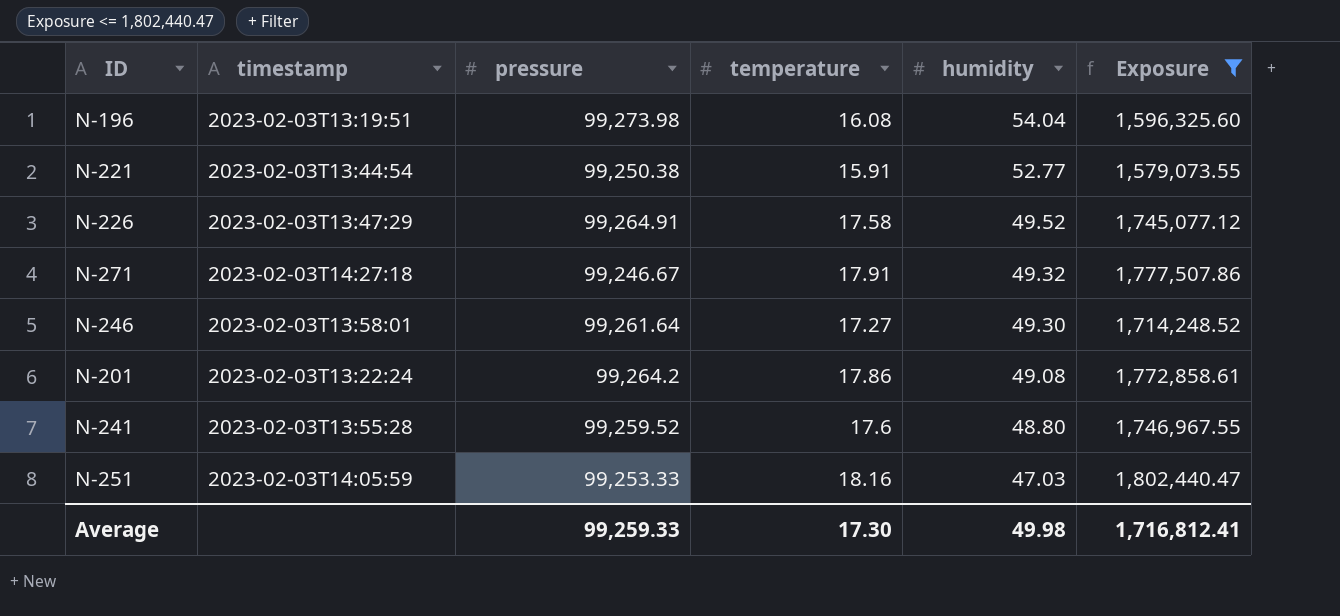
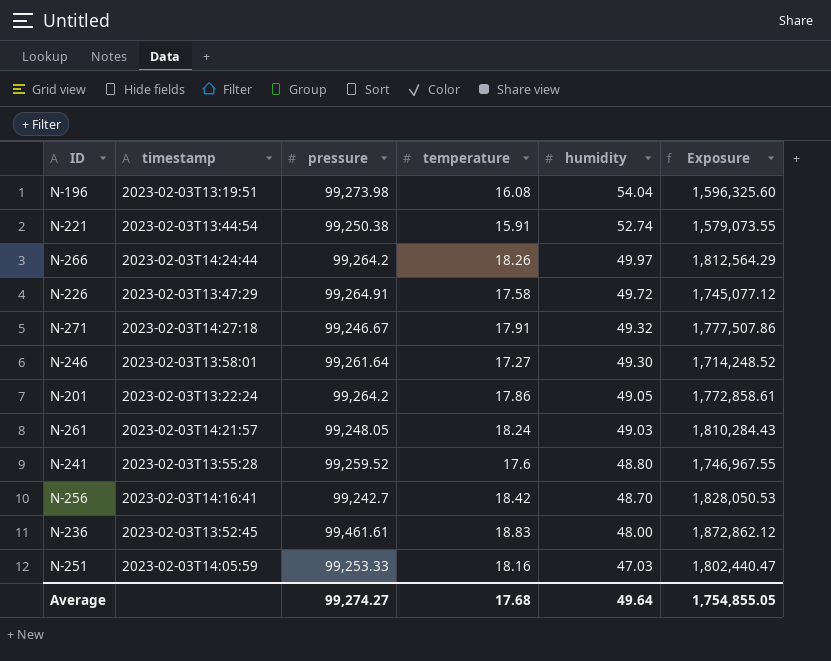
filter: Exposure <= 1,802,440.47 -> none
N-221 | humidity: 52.77 -> 52.74
N-226 | humidity: 49.52 -> 49.72
N-201 | humidity: 49.08 -> 49.05
Average | pressure: 99,259.33 -> 99,274.27
Average | temperature: 17.30 -> 17.68
Average | humidity: 49.98 -> 49.64
Average | Exposure: 1,716,812.41 -> 1,754,855.05

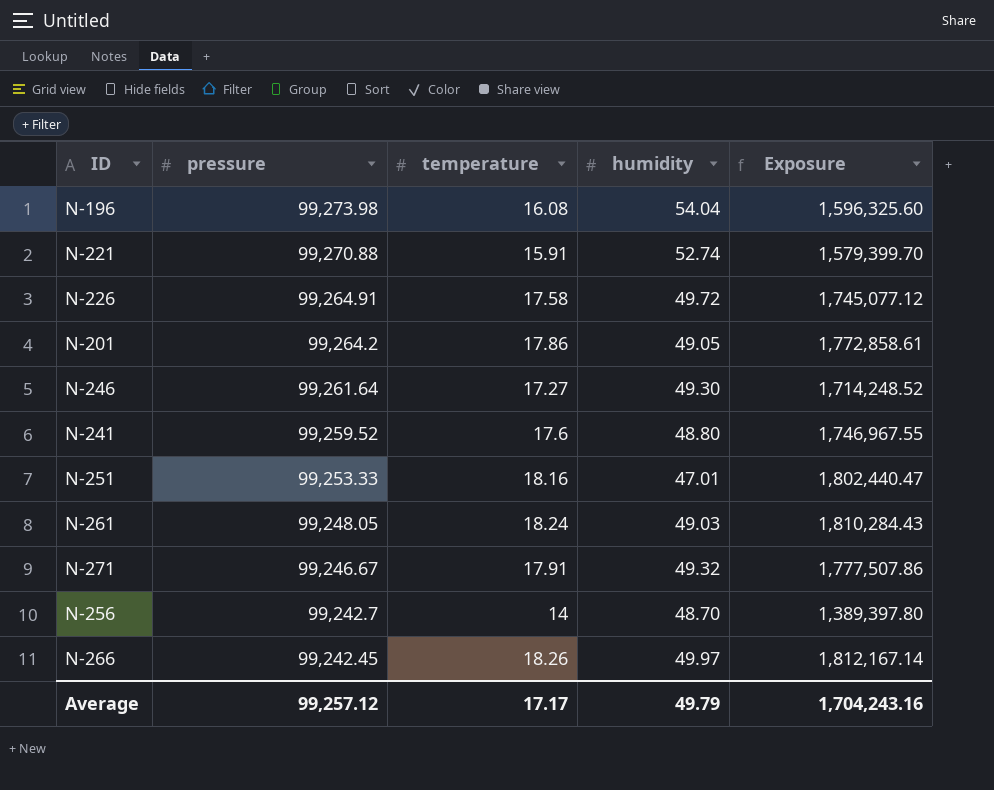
row order: humidity descending -> pressure descending
column timestamp | position: 2 -> none
row N-236: 2023-02-03T13:52:45 | 99,461.61 | 18.83 | 48.00 | 1,872,862.12 -> none
N-221 | pressure: 99,250.38 -> 99,270.88
N-221 | Exposure: 1,579,073.55 -> 1,579,399.70
N-251 | humidity: 47.03 -> 47.01
N-256 | temperature: 18.42 -> 14
N-256 | Exposure: 1,828,050.53 -> 1,389,397.80
N-266 | pressure: 99,264.2 -> 99,242.45
N-266 | Exposure: 1,812,564.29 -> 1,812,167.14
Average | pressure: 99,274.27 -> 99,257.12
Average | temperature: 17.68 -> 17.17
Average | humidity: 49.64 -> 49.79
Average | Exposure: 1,754,855.05 -> 1,704,243.16

